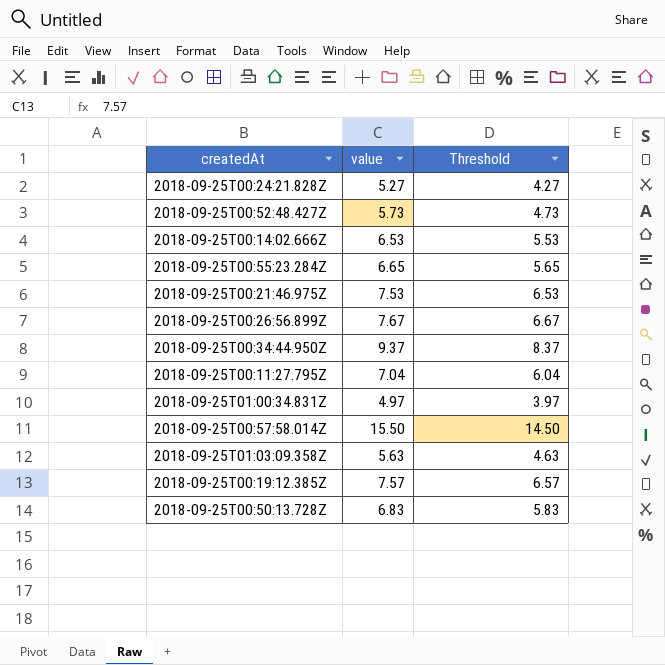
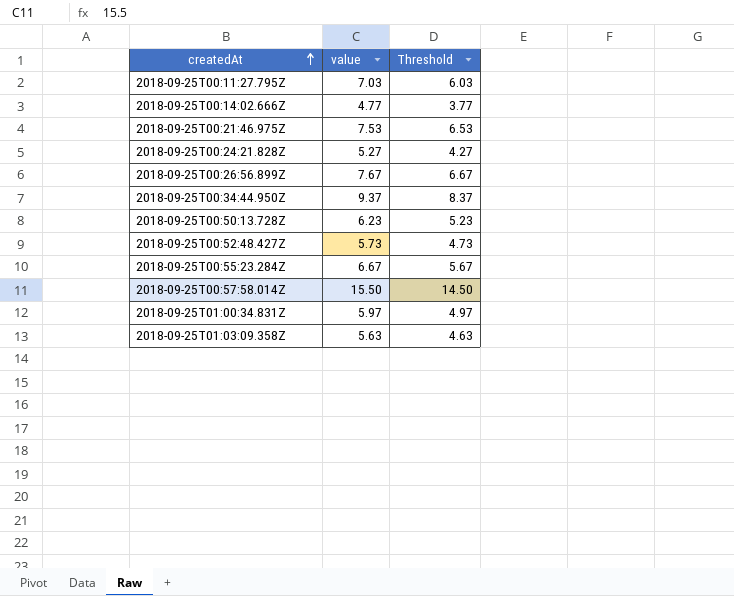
row order: none -> createdAt ascending
row 2018-09-25T00:19:12.385Z: 7.57 | 6.57 -> none
2018-09-25T00:11:27.795Z | value: 7.04 -> 7.03
2018-09-25T00:11:27.795Z | Threshold: 6.04 -> 6.03
2018-09-25T00:14:02.666Z | value: 6.53 -> 4.77
2018-09-25T00:14:02.666Z | Threshold: 5.53 -> 3.77
2018-09-25T00:50:13.728Z | value: 6.83 -> 6.23
2018-09-25T00:50:13.728Z | Threshold: 5.83 -> 5.23
2018-09-25T00:55:23.284Z | value: 6.65 -> 6.67
2018-09-25T00:55:23.284Z | Threshold: 5.65 -> 5.67
2018-09-25T01:00:34.831Z | value: 4.97 -> 5.97
2018-09-25T01:00:34.831Z | Threshold: 3.97 -> 4.97

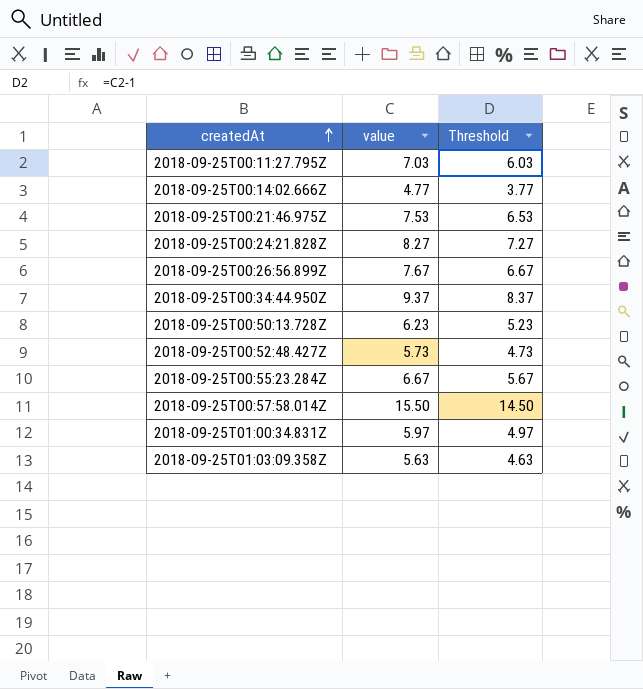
2018-09-25T00:24:21.828Z | value: 5.27 -> 8.27
2018-09-25T00:24:21.828Z | Threshold: 4.27 -> 7.27

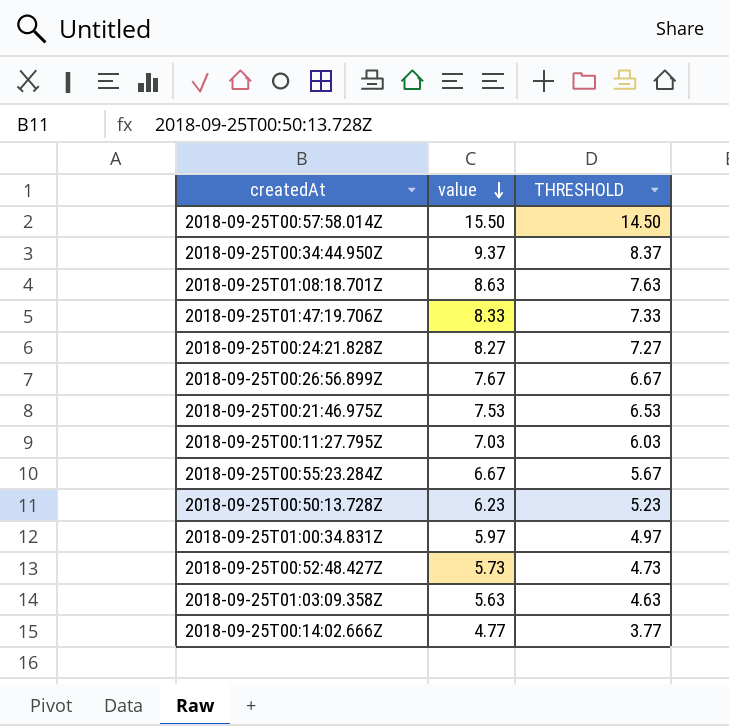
row order: createdAt ascending -> value descending
column name: Threshold -> THRESHOLD
row 2018-09-25T01:08:18.701Z: none -> 8.63 | 7.63
row 2018-09-25T01:47:19.706Z: none -> 8.33 | 7.33

